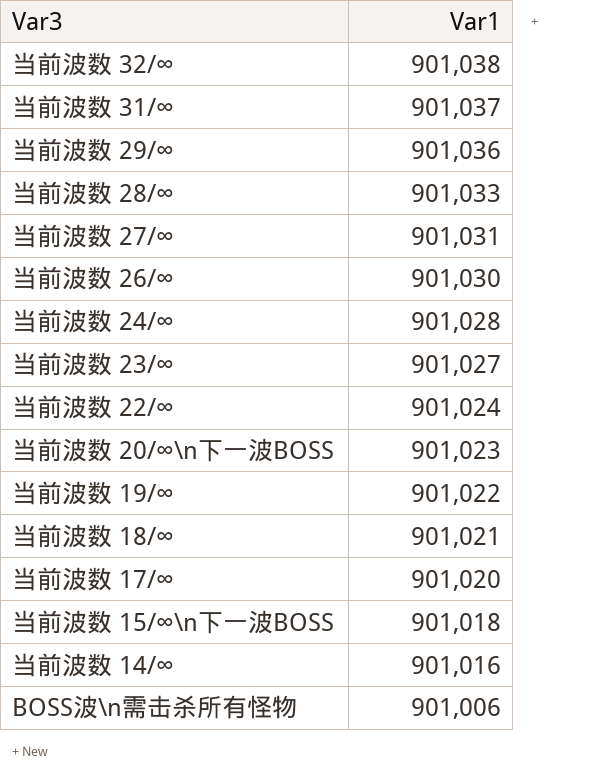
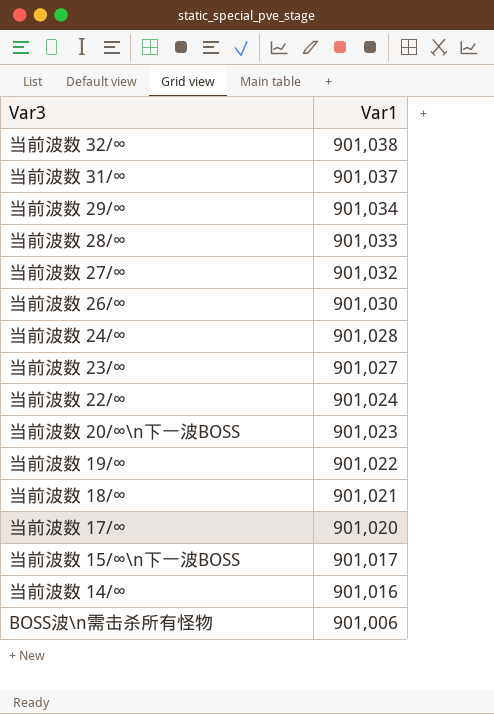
当前波数 29/∞ | Var1: 901,036 -> 901,034
当前波数 27/∞ | Var1: 901,031 -> 901,032
当前波数 15/∞\n下一波BOSS | Var1: 901,018 -> 901,017

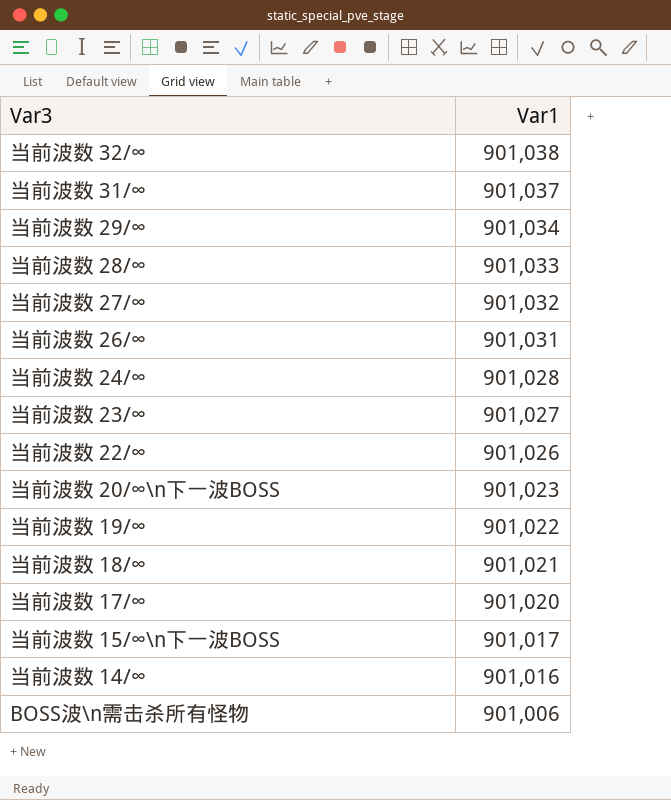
当前波数 26/∞ | Var1: 901,030 -> 901,031
当前波数 22/∞ | Var1: 901,024 -> 901,026

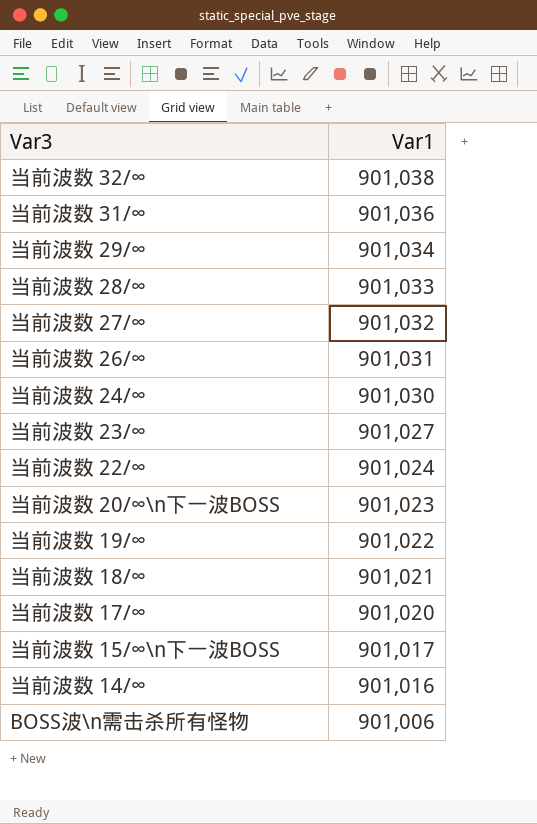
当前波数 31/∞ | Var1: 901,037 -> 901,036
当前波数 24/∞ | Var1: 901,028 -> 901,030
当前波数 22/∞ | Var1: 901,026 -> 901,024

